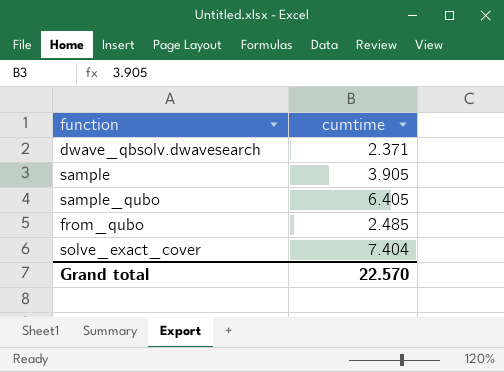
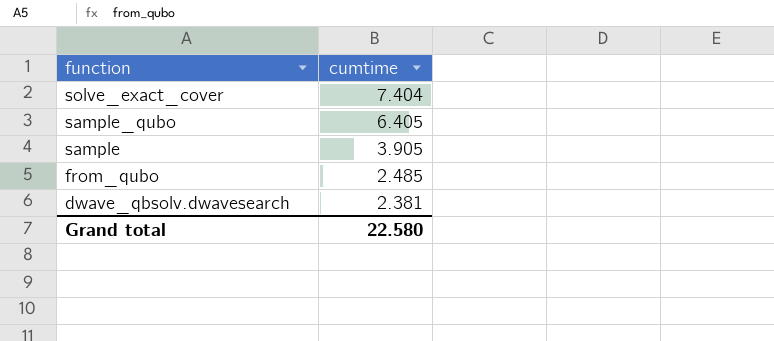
row order: none -> function descending
dwave_qbsolv.dwavesearch | cumtime: 2.371 -> 2.381
Grand total | cumtime: 22.570 -> 22.580

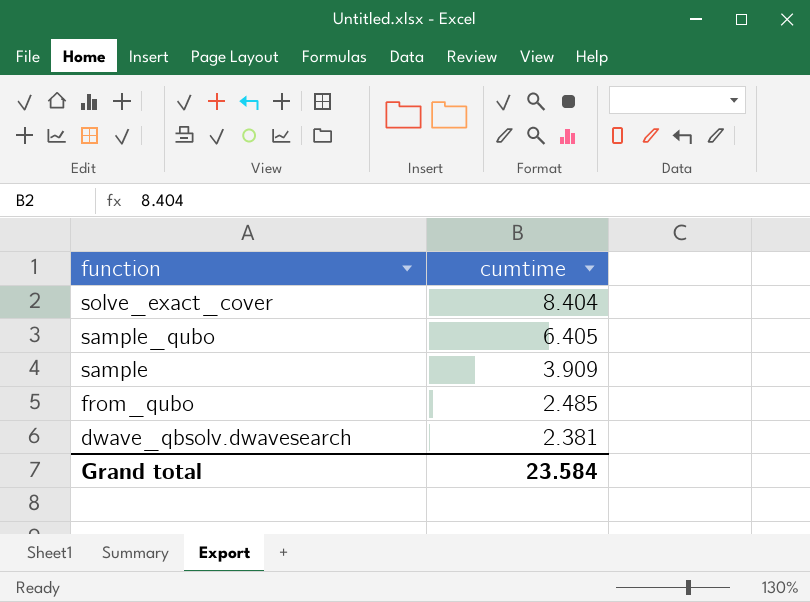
solve_exact_cover | cumtime: 7.404 -> 8.404
sample | cumtime: 3.905 -> 3.909
Grand total | cumtime: 22.580 -> 23.584

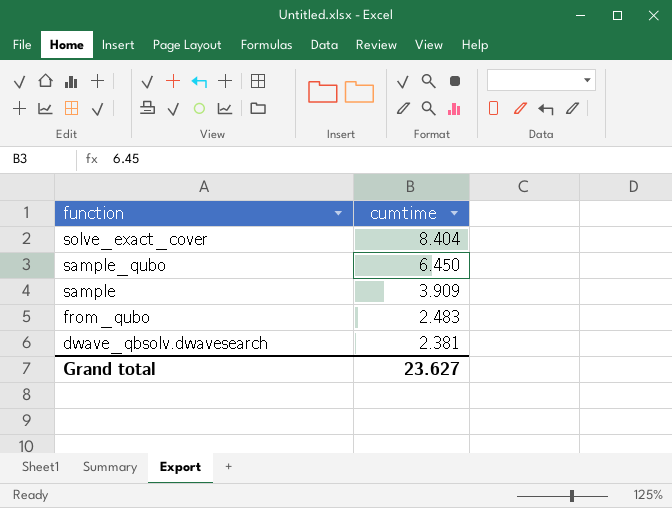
sample_qubo | cumtime: 6.405 -> 6.450
from_qubo | cumtime: 2.485 -> 2.483
Grand total | cumtime: 23.584 -> 23.627

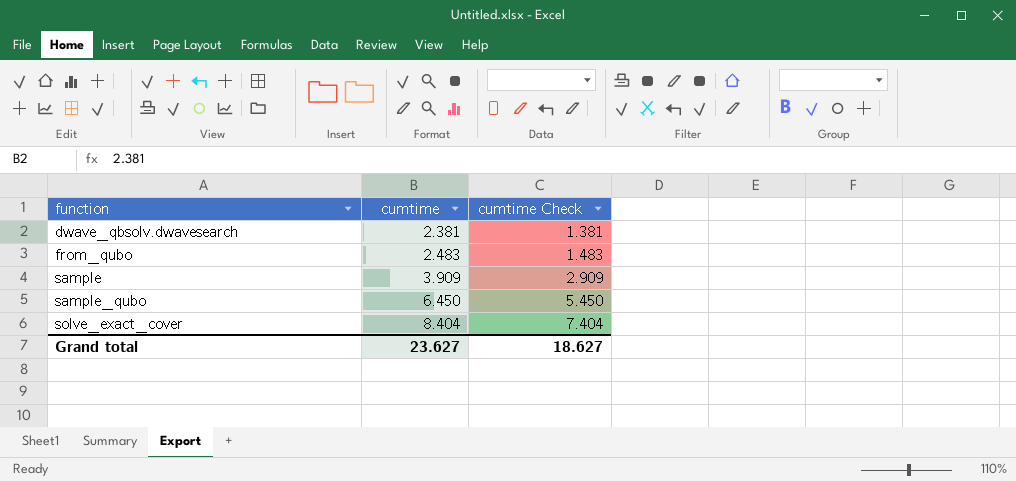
row order: function descending -> function ascending
column cumtime Check | formula: none -> [cumtime] - 1

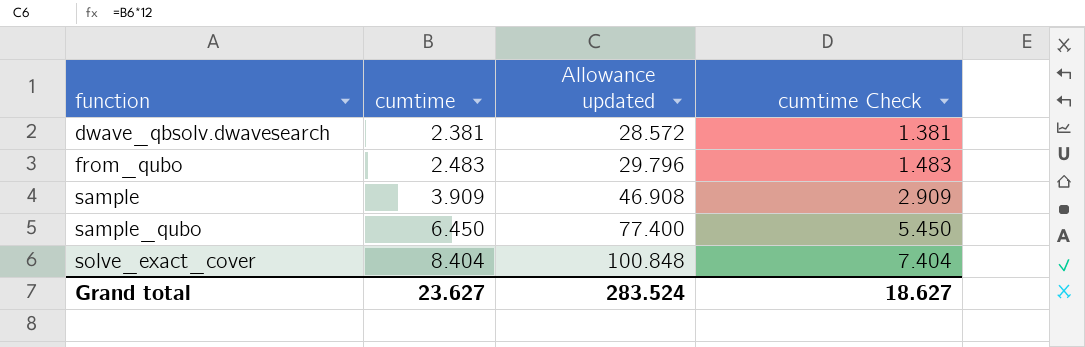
column Allowance updated | formula: none -> [cumtime] * 12

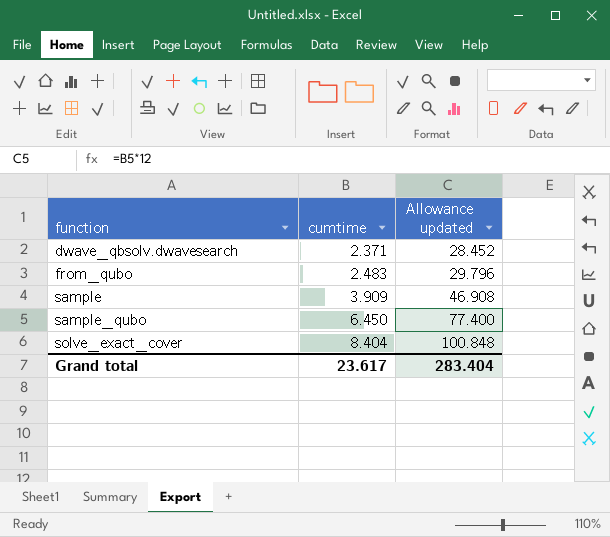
column cumtime Check | formula: [cumtime] - 1 -> none
dwave_qbsolv.dwavesearch | cumtime: 2.381 -> 2.371
dwave_qbsolv.dwavesearch | Allowance updated: 28.572 -> 28.452
Grand total | cumtime: 23.627 -> 23.617
Grand total | Allowance updated: 283.524 -> 283.404

